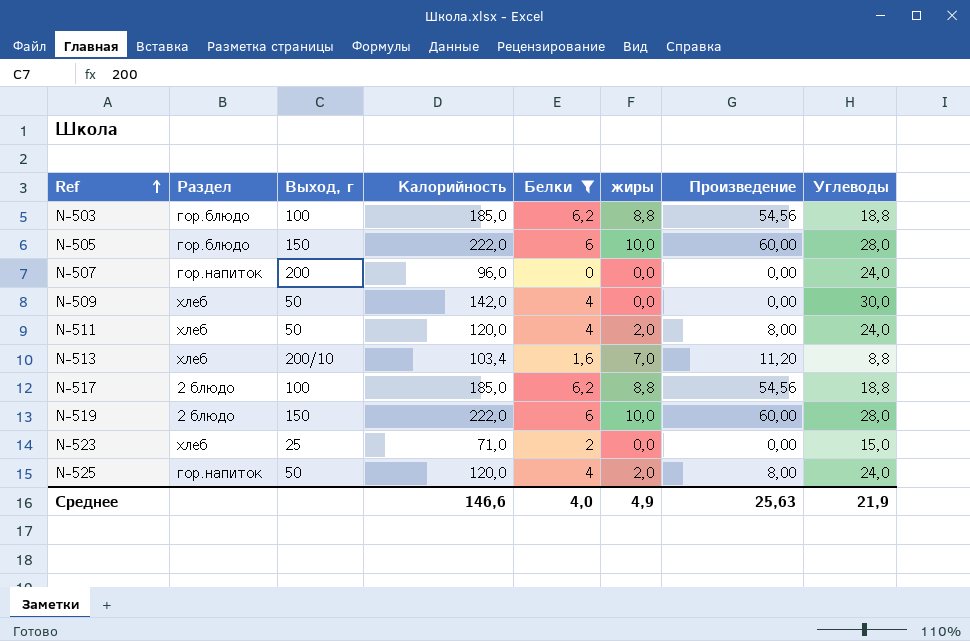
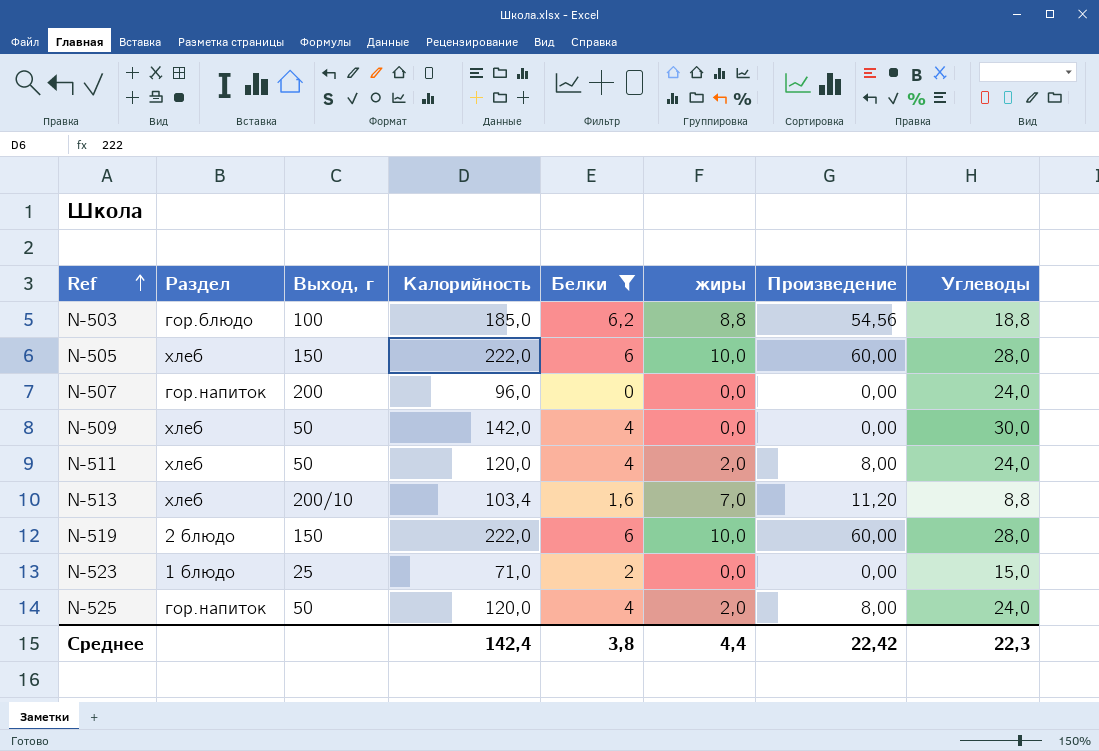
row N-517: 2 блюдо | 100 | 185,0 | 6,2 | 8,8 | 54,56 | 18,8 -> none
N-505 | Раздел: гор.блюдо -> хлеб
N-523 | Раздел: хлеб -> 1 блюдо
Среднее | Калорийность: 146,6 -> 142,4
Среднее | Белки: 4,0 -> 3,8
Среднее | жиры: 4,9 -> 4,4
Среднее | Произведение: 25,63 -> 22,42
Среднее | Углеводы: 21,9 -> 22,3

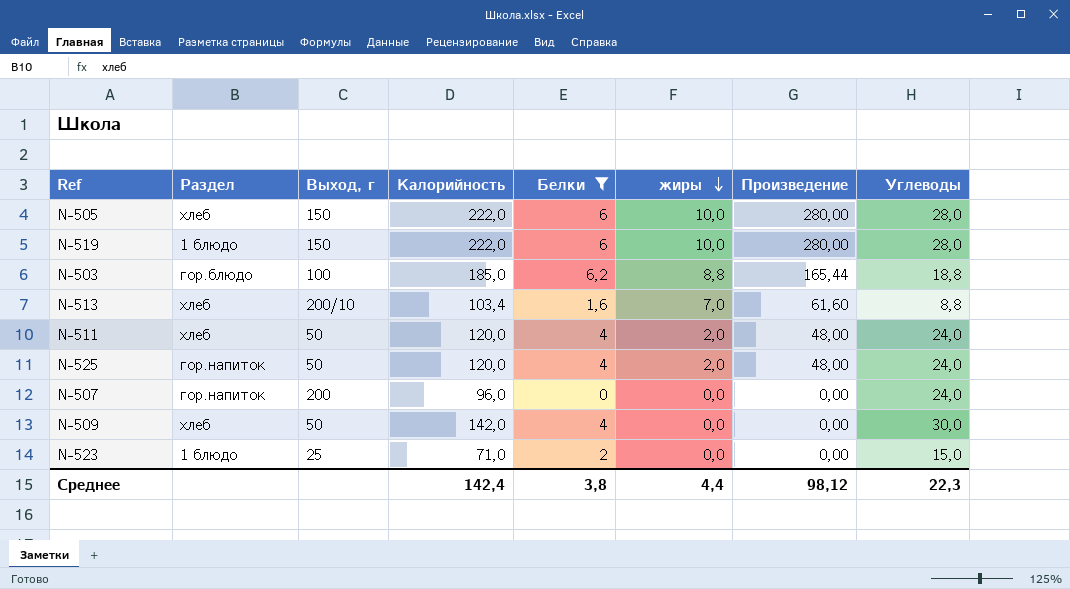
row order: Ref ascending -> жиры descending
column Произведение | formula: [Белки] * [жиры] -> [жиры] * [Углеводы]
N-519 | Раздел: 2 блюдо -> 1 блюдо
Среднее | Произведение: 22,42 -> 98,12

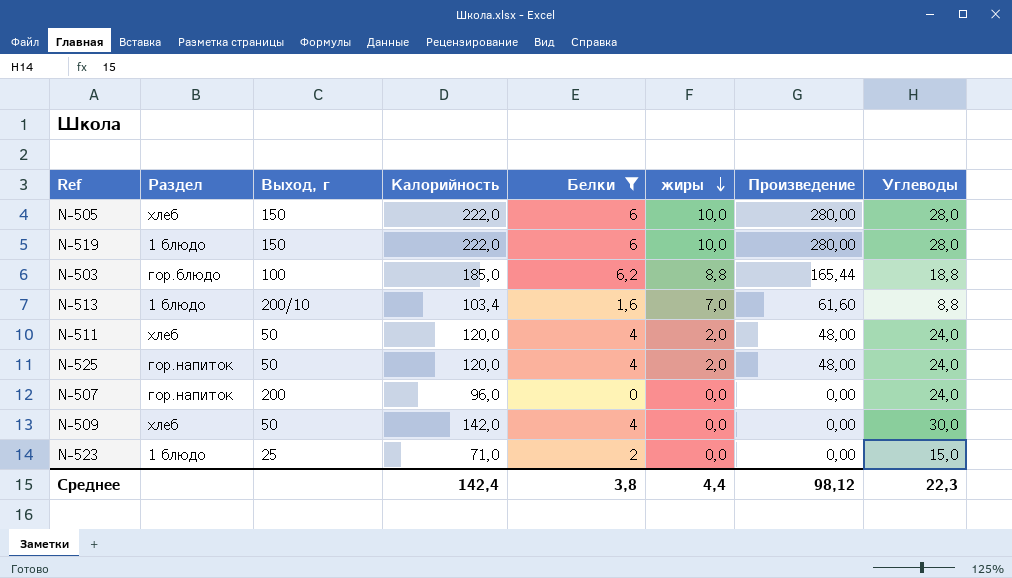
N-513 | Раздел: хлеб -> 1 блюдо

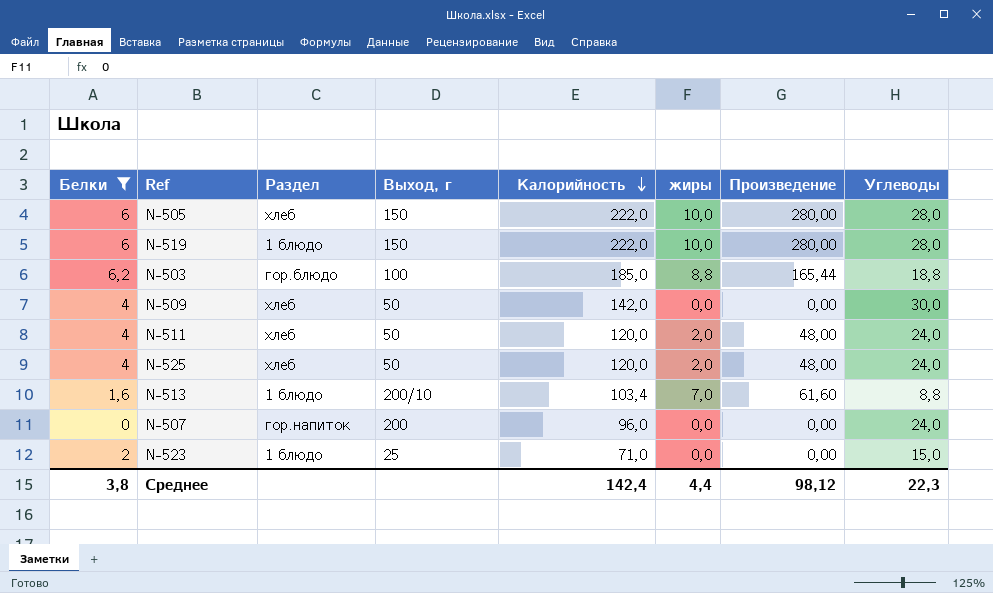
row order: жиры descending -> Калорийность descending
column Белки | position: 5 -> 1
N-525 | Раздел: гор.напиток -> хлеб

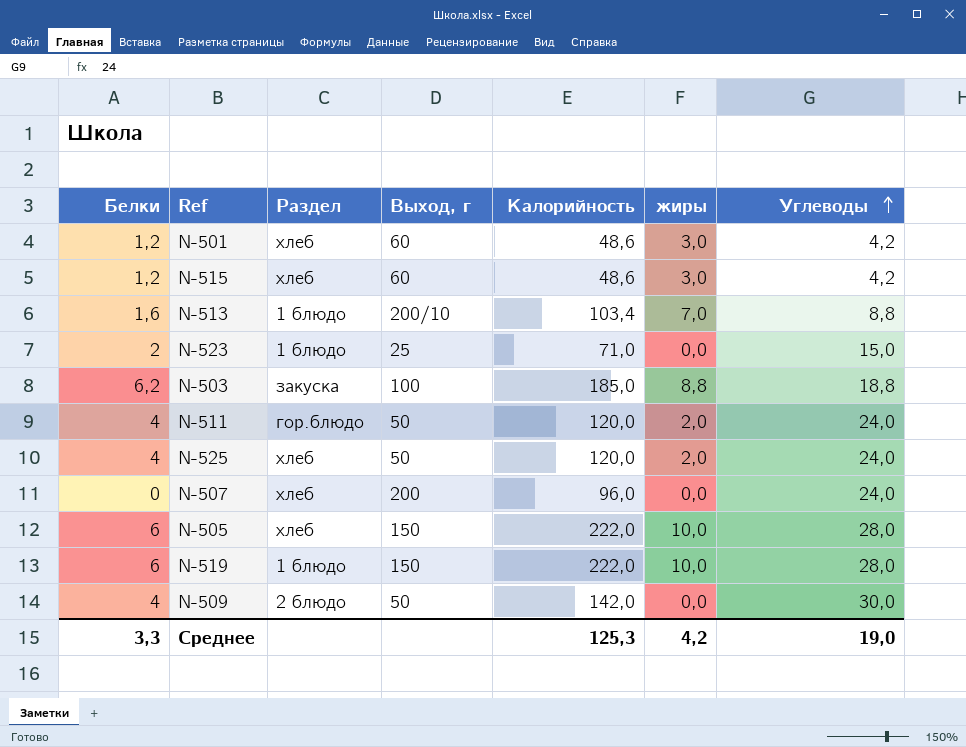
filter: Белки != 1,2 -> none
row order: Калорийность descending -> Углеводы ascending
column Произведение | formula: [жиры] * [Углеводы] -> none
N-503 | Раздел: гор.блюдо -> закуска
N-511 | Раздел: хлеб -> гор.блюдо
N-507 | Раздел: гор.напиток -> хлеб
N-509 | Раздел: хлеб -> 2 блюдо
Среднее | Белки: 3,8 -> 3,3
Среднее | Калорийность: 142,4 -> 125,3
Среднее | жиры: 4,4 -> 4,2
Среднее | Углеводы: 22,3 -> 19,0

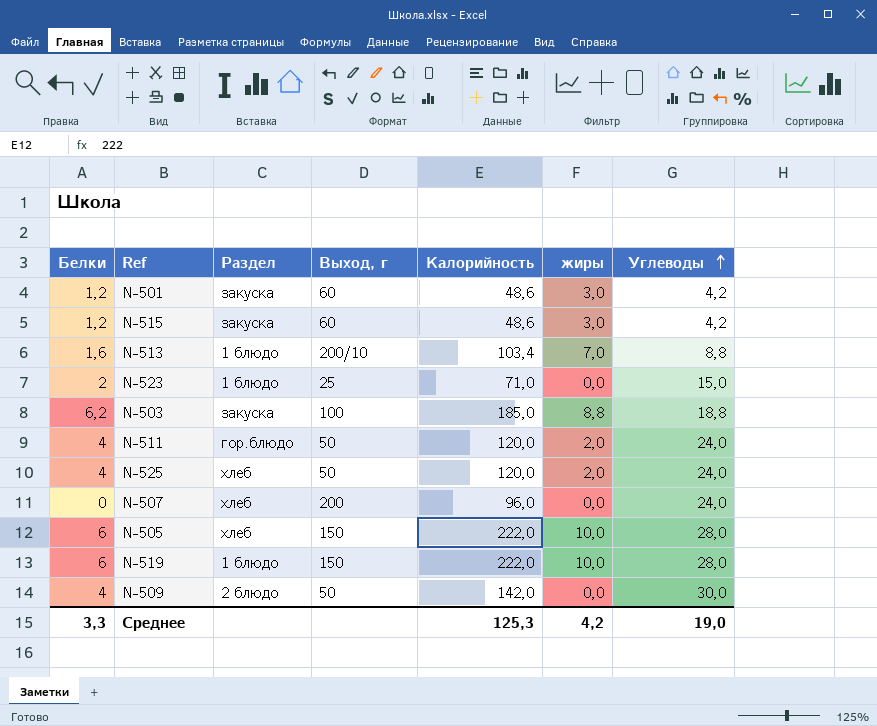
N-501 | Раздел: хлеб -> закуска
N-515 | Раздел: хлеб -> закуска

